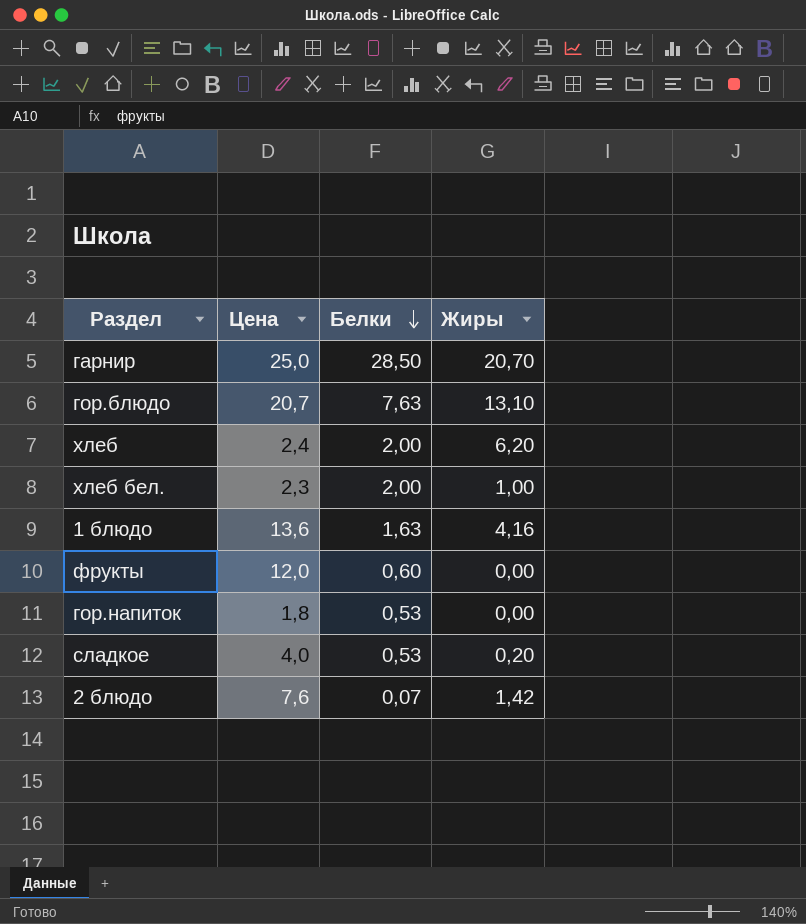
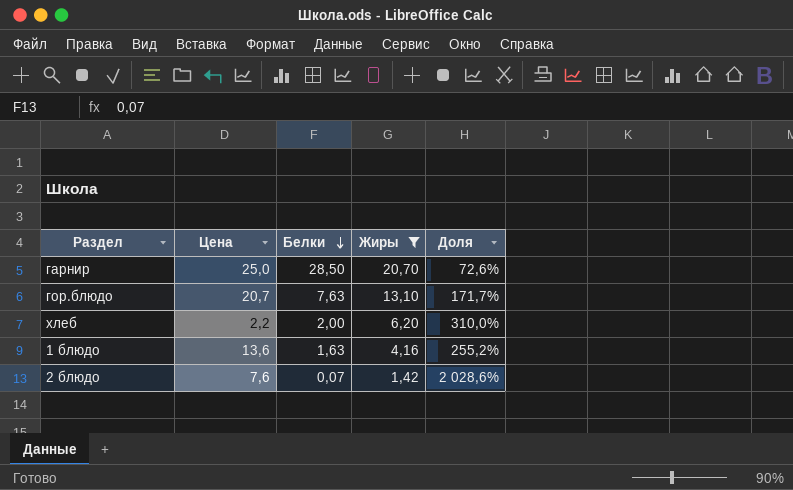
filter: none -> Жиры >= 1,42
column Доля | formula: none -> [Жиры] / [Белки]
хлеб | Цена: 2,4 -> 2,2

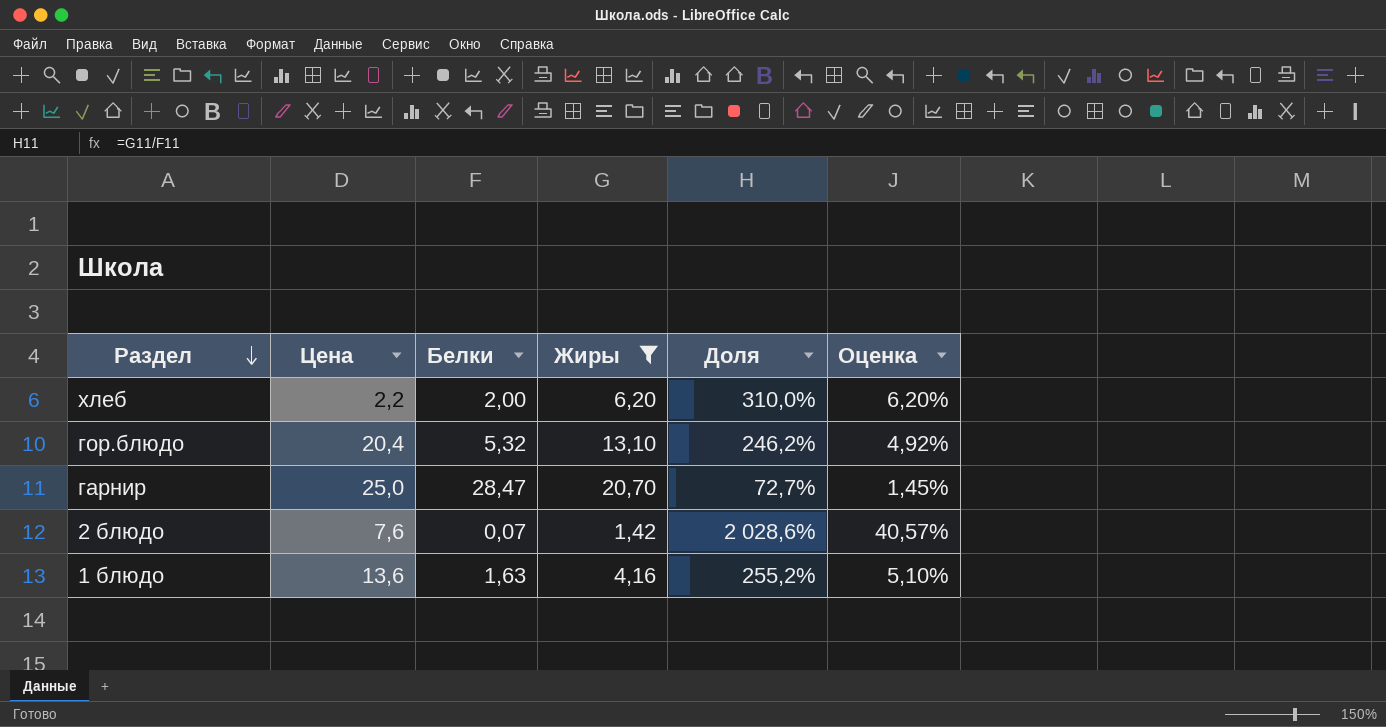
row order: Белки descending -> Раздел descending
column Оценка | formula: none -> [Доля] * 0,02
гор.блюдо | Цена: 20,7 -> 20,4
гор.блюдо | Белки: 7,63 -> 5,32
гор.блюдо | Доля: 171,7% -> 246,2%
гарнир | Белки: 28,50 -> 28,47
гарнир | Доля: 72,6% -> 72,7%

